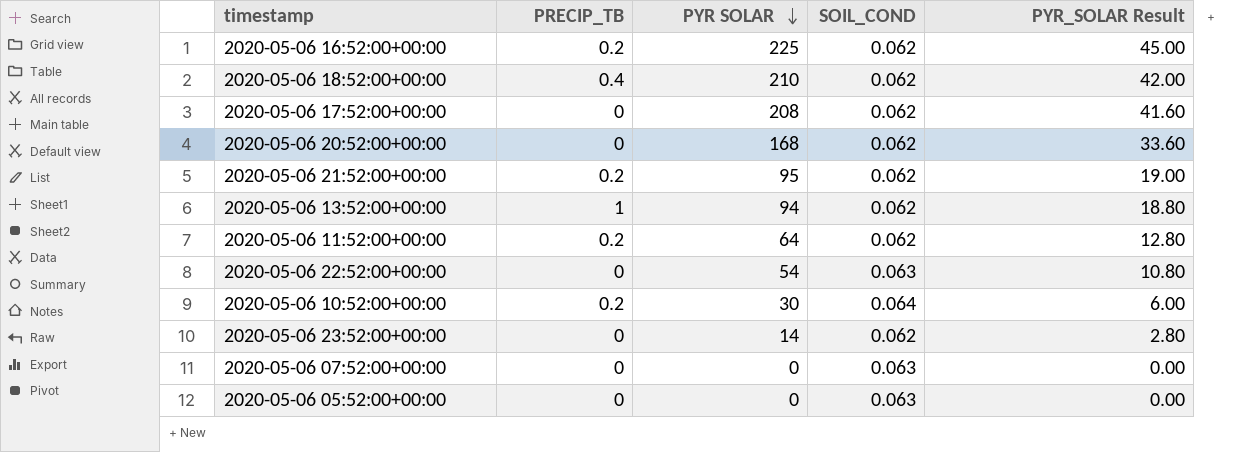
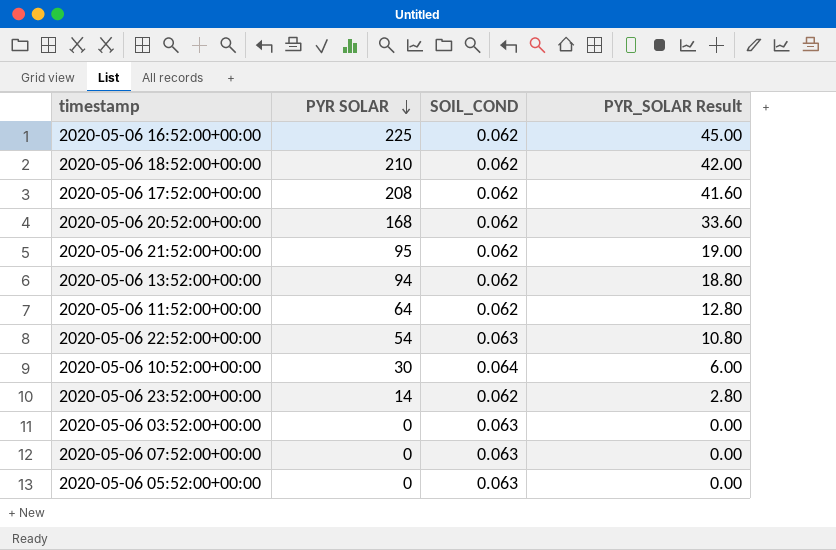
column PRECIP_TB | position: 2 -> none
row 2020-05-06 03:52:00+00:00: none -> 0 | 0.063 | 0.00

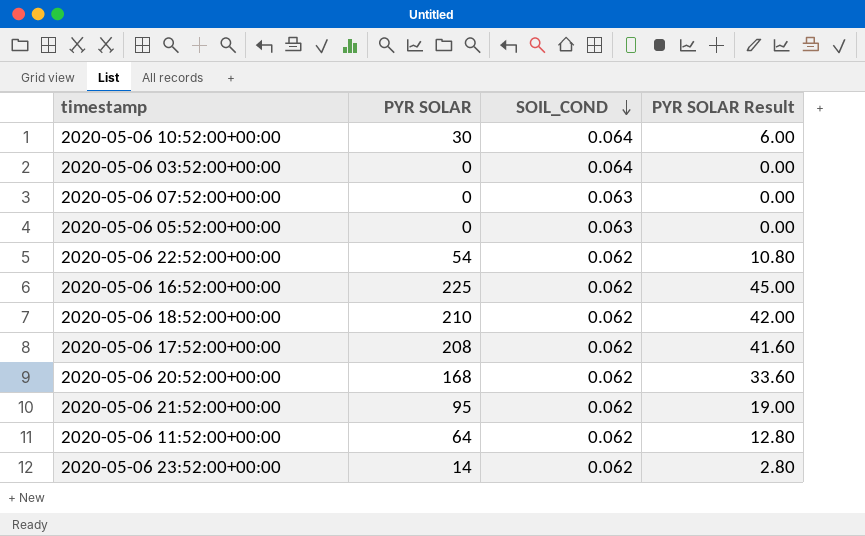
row order: PYR SOLAR descending -> SOIL_COND descending
column name: PYR_SOLAR Result -> PYR SOLAR Result
row 2020-05-06 13:52:00+00:00: 94 | 0.062 | 18.80 -> none
2020-05-06 03:52:00+00:00 | SOIL_COND: 0.063 -> 0.064
2020-05-06 22:52:00+00:00 | SOIL_COND: 0.063 -> 0.062

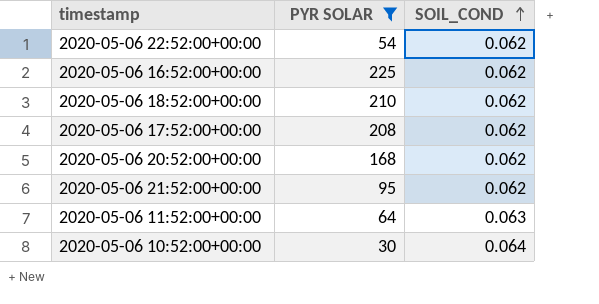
filter: none -> PYR SOLAR >= 30
row order: SOIL_COND descending -> SOIL_COND ascending
column PYR SOLAR Result | formula: [PYR SOLAR] * 0.2 -> none
2020-05-06 11:52:00+00:00 | SOIL_COND: 0.062 -> 0.063

